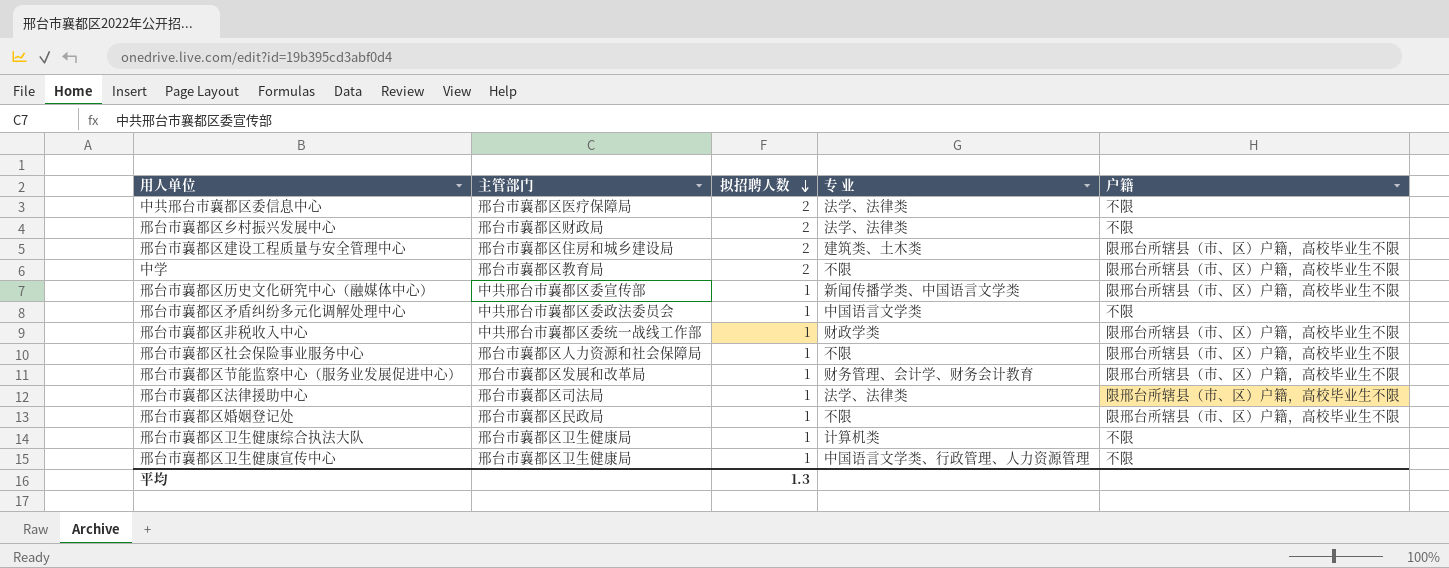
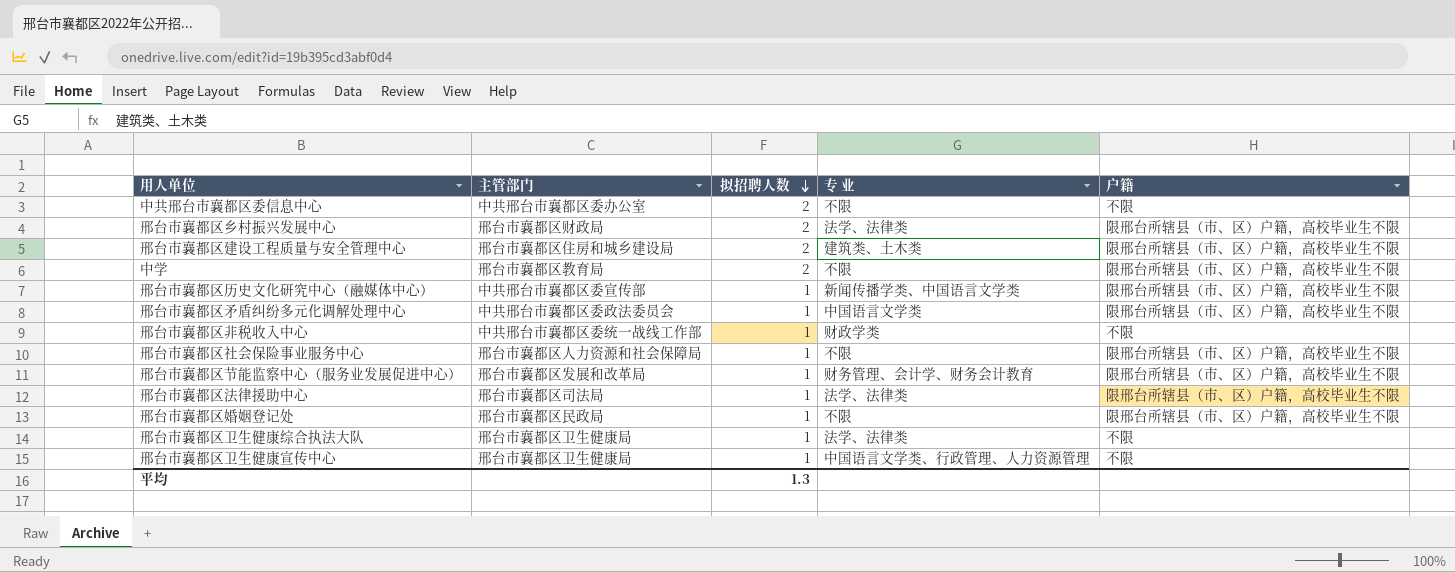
中共邢台市襄都区委信息中心 | 主管部门: 邢台市襄都区医疗保障局 -> 中共邢台市襄都区委办公室
中共邢台市襄都区委信息中心 | 专 业: 法学、法律类 -> 不限
邢台市襄都区乡村振兴发展中心 | 户籍: 不限 -> 限邢台所辖县（市、区）户籍，高校毕业生不限
邢台市襄都区矛盾纠纷多元化调解处理中心 | 户籍: 不限 -> 限邢台所辖县（市、区）户籍，高校毕业生不限
邢台市襄都区非税收入中心 | 户籍: 限邢台所辖县（市、区）户籍，高校毕业生不限 -> 不限
邢台市襄都区卫生健康综合执法大队 | 专 业: 计算机类 -> 法学、法律类

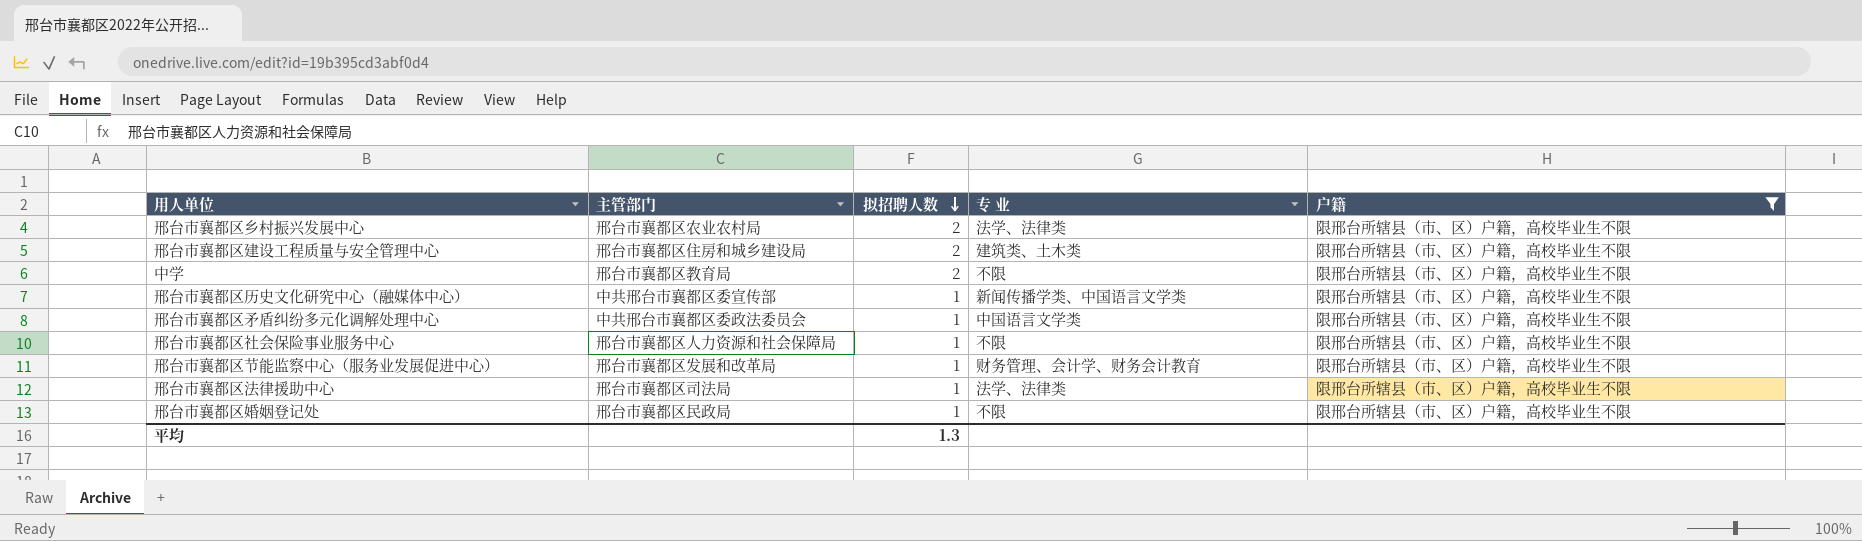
filter: none -> 户籍 = 限邢台所辖县（市、区）户籍，高校毕业生不限
邢台市襄都区乡村振兴发展中心 | 主管部门: 邢台市襄都区财政局 -> 邢台市襄都区农业农村局

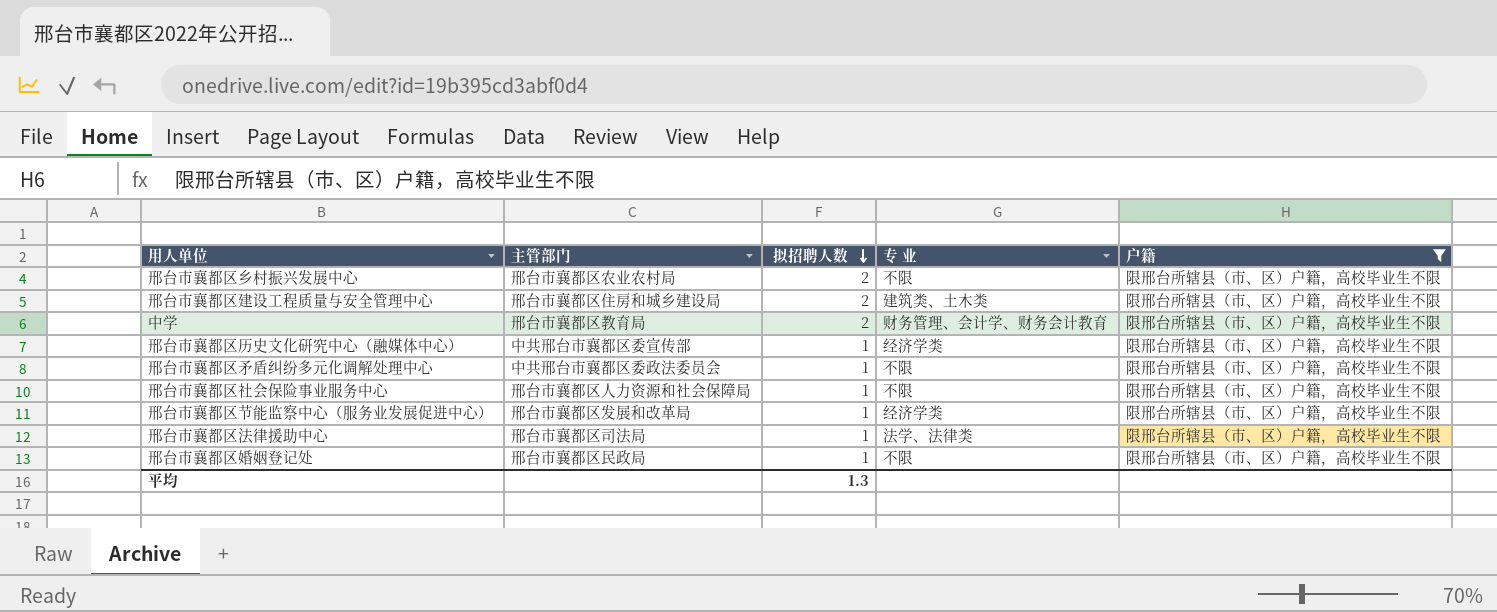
邢台市襄都区乡村振兴发展中心 | 专 业: 法学、法律类 -> 不限
中学 | 专 业: 不限 -> 财务管理、会计学、财务会计教育
邢台市襄都区历史文化研究中心（融媒体中心） | 专 业: 新闻传播学类、中国语言文学类 -> 经济学类
邢台市襄都区矛盾纠纷多元化调解处理中心 | 专 业: 中国语言文学类 -> 不限
邢台市襄都区节能监察中心（服务业发展促进中心） | 专 业: 财务管理、会计学、财务会计教育 -> 经济学类

